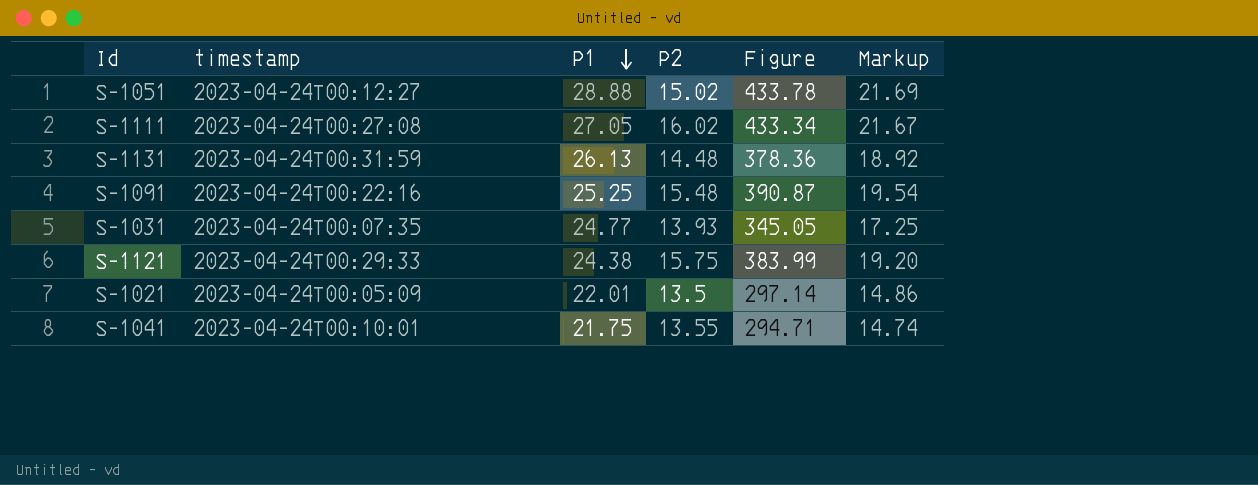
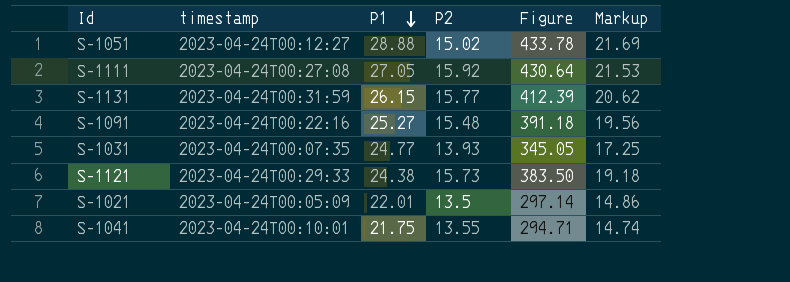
S-1111 | P2: 16.02 -> 15.92
S-1111 | Figure: 433.34 -> 430.64
S-1111 | Markup: 21.67 -> 21.53
S-1131 | P1: 26.13 -> 26.15
S-1131 | P2: 14.48 -> 15.77
S-1131 | Figure: 378.36 -> 412.39
S-1131 | Markup: 18.92 -> 20.62
S-1091 | P1: 25.25 -> 25.27
S-1091 | Figure: 390.87 -> 391.18
S-1091 | Markup: 19.54 -> 19.56
S-1121 | P2: 15.75 -> 15.73
S-1121 | Figure: 383.99 -> 383.50
S-1121 | Markup: 19.20 -> 19.18

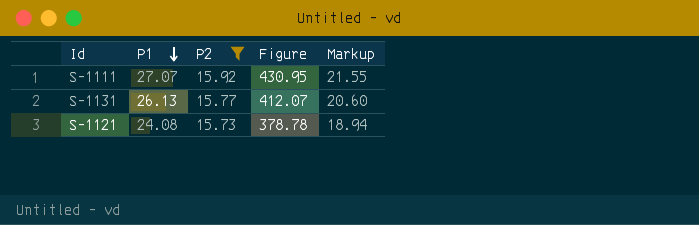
filter: none -> P2 >= 15.73
column timestamp | position: 2 -> none
S-1111 | P1: 27.05 -> 27.07
S-1111 | Figure: 430.64 -> 430.95
S-1111 | Markup: 21.53 -> 21.55
S-1131 | P1: 26.15 -> 26.13
S-1131 | Figure: 412.39 -> 412.07
S-1131 | Markup: 20.62 -> 20.60
S-1121 | P1: 24.38 -> 24.08
S-1121 | Figure: 383.50 -> 378.78
S-1121 | Markup: 19.18 -> 18.94

